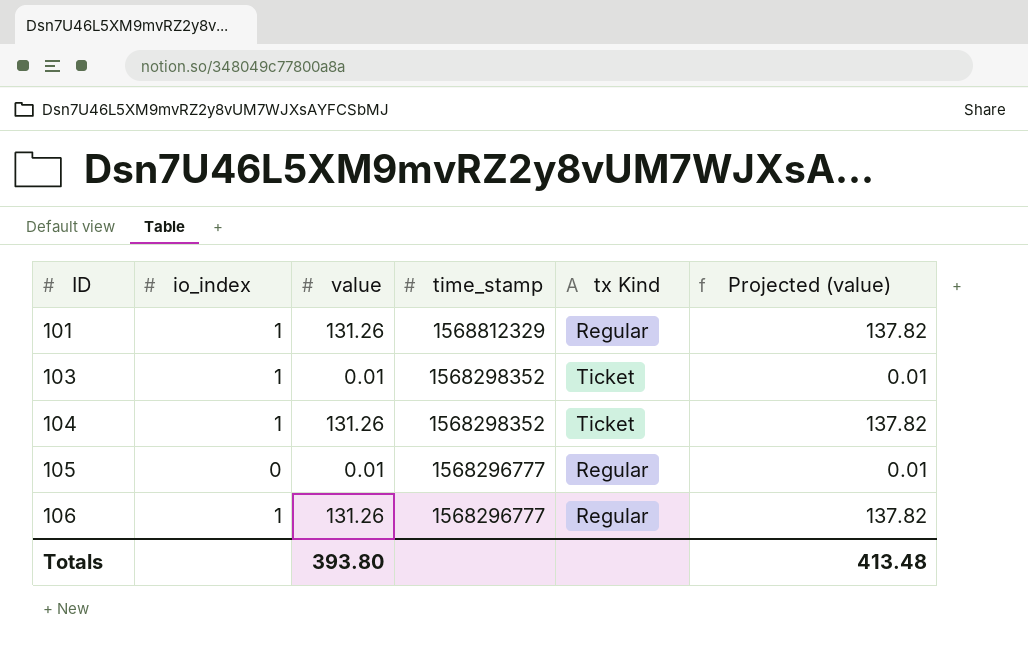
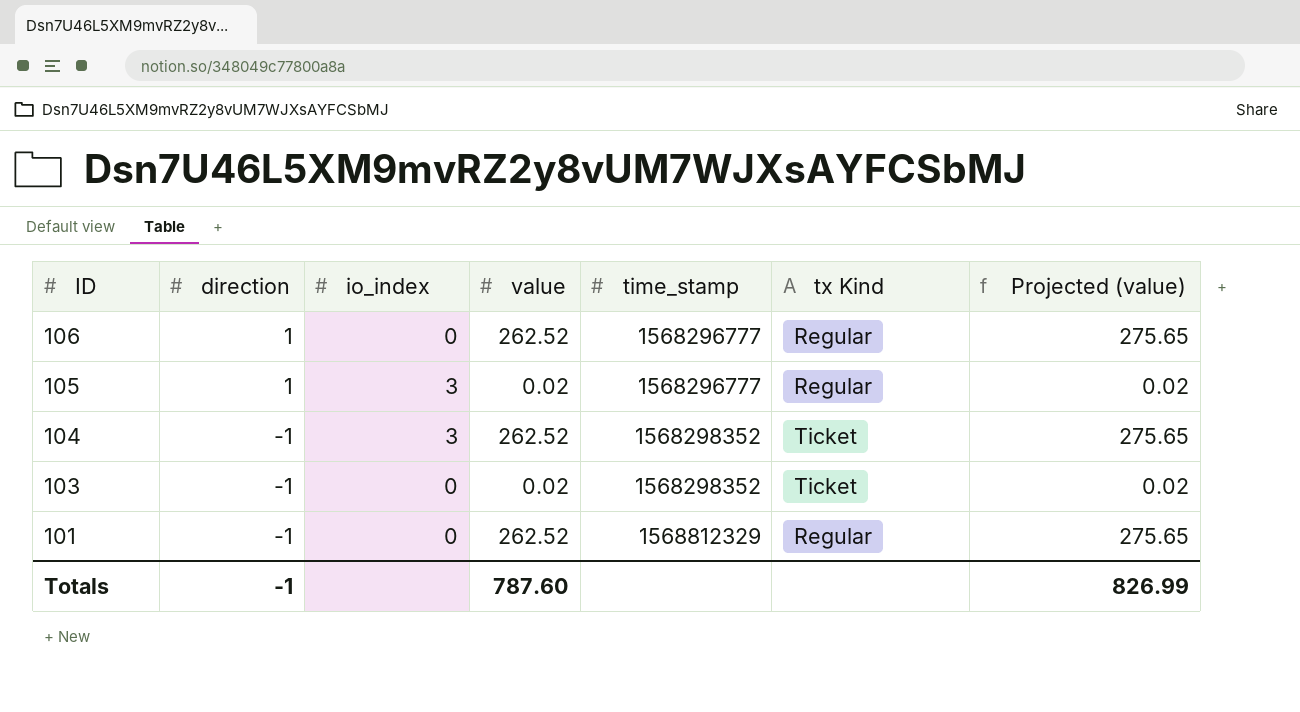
row order: ID ascending -> ID descending
column direction | position: none -> 2
106 | io_index: 1 -> 0
106 | value: 131.26 -> 262.52
106 | Projected (value): 137.82 -> 275.65
105 | io_index: 0 -> 3
105 | value: 0.01 -> 0.02
105 | Projected (value): 0.01 -> 0.02
104 | io_index: 1 -> 3
104 | value: 131.26 -> 262.52
104 | Projected (value): 137.82 -> 275.65
103 | io_index: 1 -> 0
103 | value: 0.01 -> 0.02
103 | Projected (value): 0.01 -> 0.02
101 | io_index: 1 -> 0
101 | value: 131.26 -> 262.52
101 | Projected (value): 137.82 -> 275.65
Totals | value: 393.80 -> 787.60
Totals | Projected (value): 413.48 -> 826.99

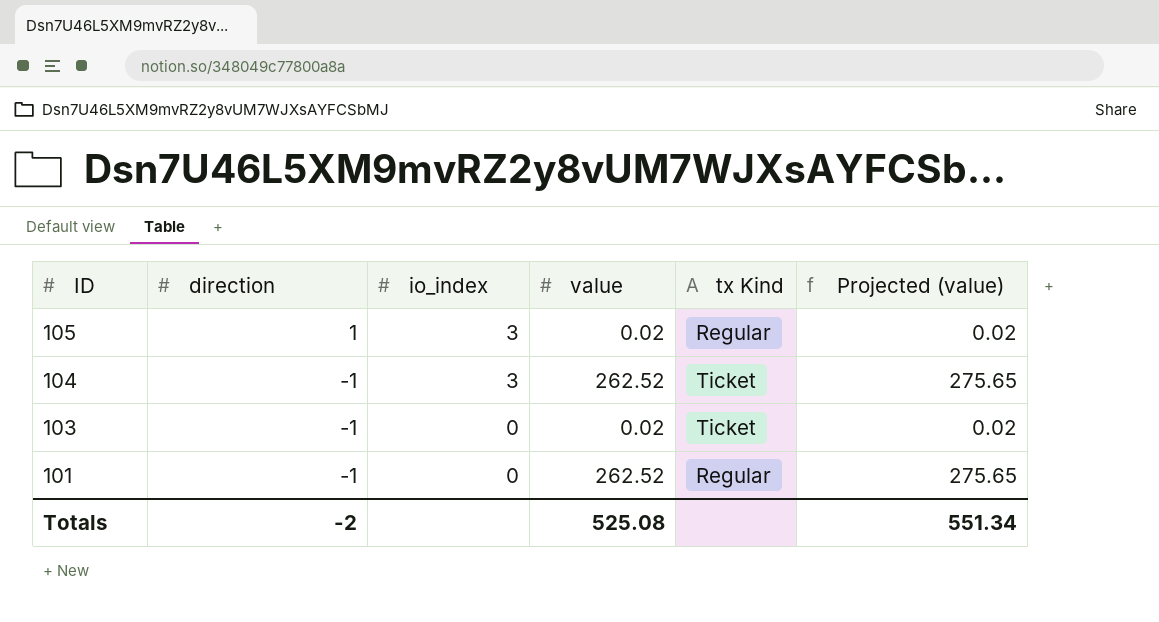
column time_stamp | position: 5 -> none
row 106: 1 | 0 | 262.52 | 1568296777 | Regular | 275.65 -> none
Totals | direction: -1 -> -2
Totals | value: 787.60 -> 525.08
Totals | Projected (value): 826.99 -> 551.34

